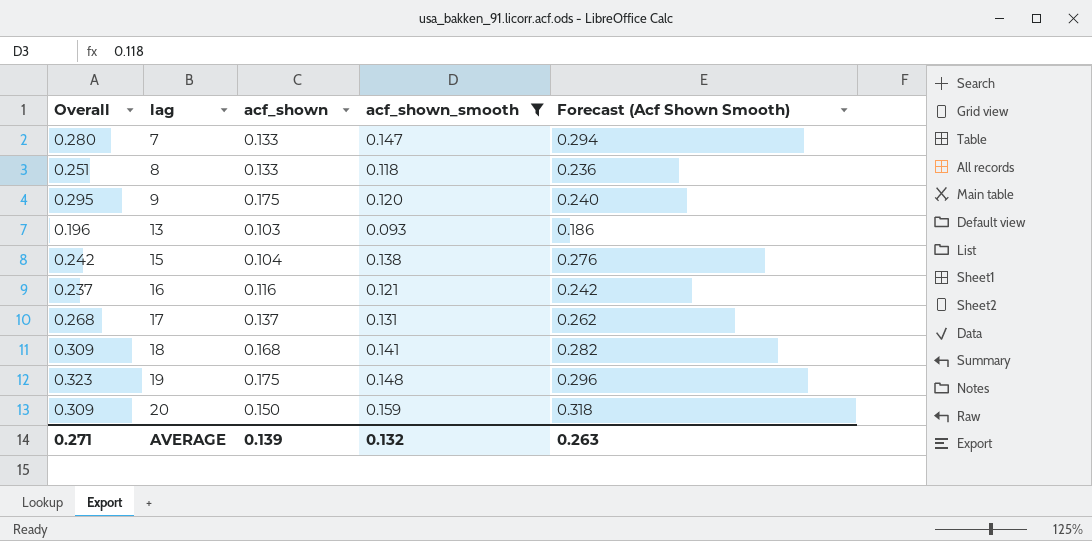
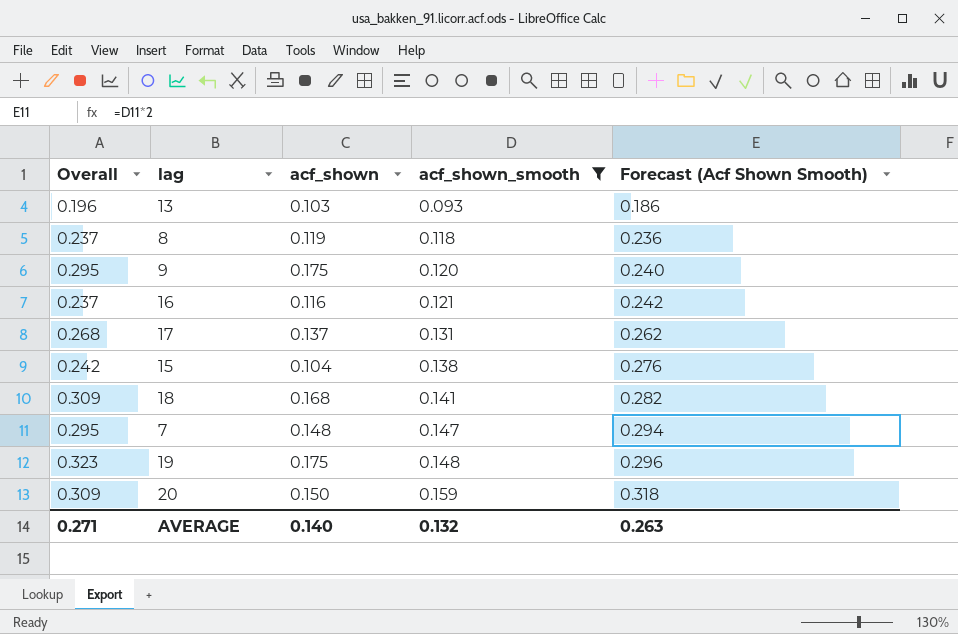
row order: lag ascending -> acf_shown_smooth ascending
8 | Overall: 0.251 -> 0.237
8 | acf_shown: 0.133 -> 0.119
7 | Overall: 0.280 -> 0.295
7 | acf_shown: 0.133 -> 0.148
AVERAGE | acf_shown: 0.139 -> 0.140

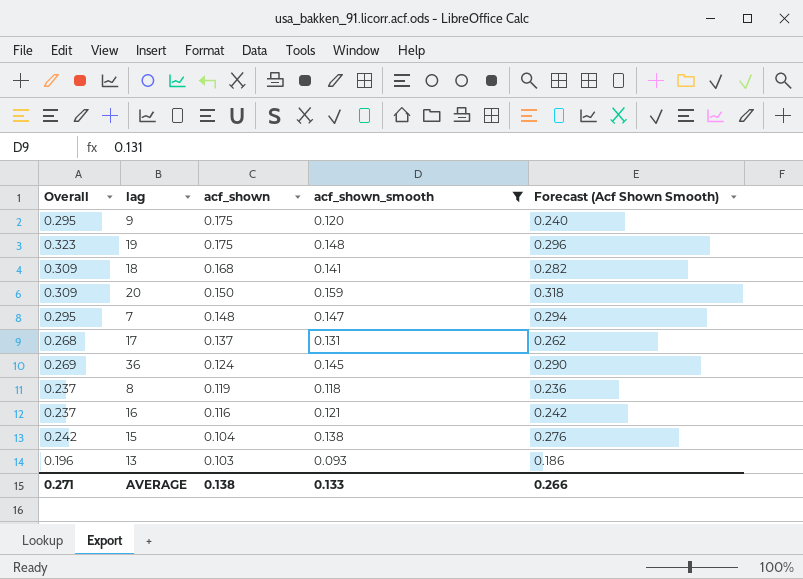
row order: acf_shown_smooth ascending -> acf_shown descending
row 36: none -> 0.269 | 0.124 | 0.145 | 0.290
AVERAGE | acf_shown: 0.140 -> 0.138
AVERAGE | acf_shown_smooth: 0.132 -> 0.133
AVERAGE | Forecast (Acf Shown Smooth): 0.263 -> 0.266

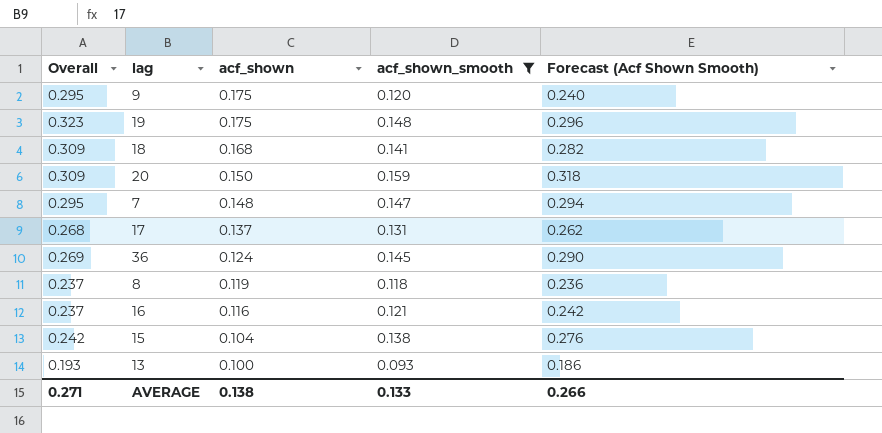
13 | Overall: 0.196 -> 0.193
13 | acf_shown: 0.103 -> 0.100

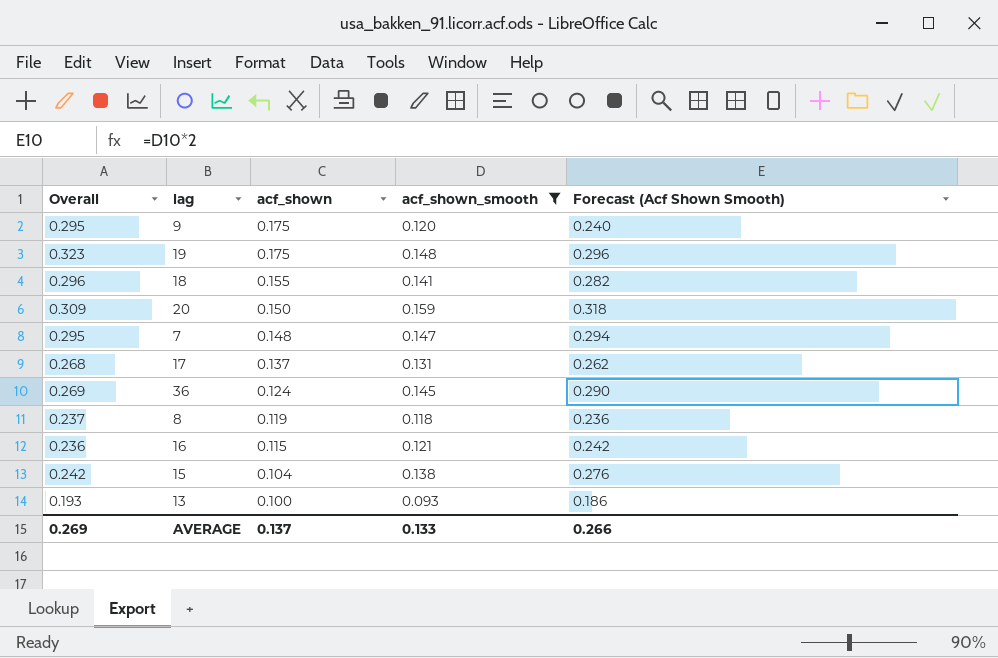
18 | Overall: 0.309 -> 0.296
18 | acf_shown: 0.168 -> 0.155
16 | Overall: 0.237 -> 0.236
16 | acf_shown: 0.116 -> 0.115
AVERAGE | Overall: 0.271 -> 0.269
AVERAGE | acf_shown: 0.138 -> 0.137

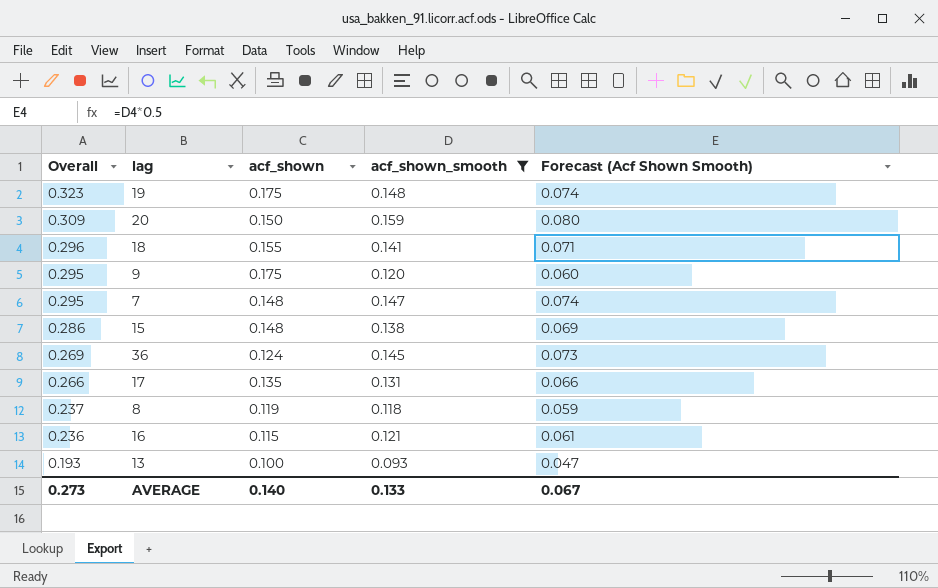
row order: acf_shown descending -> Overall descending
column Forecast (Acf Shown Smooth) | formula: [acf_shown_smooth] * 2 -> [acf_shown_smooth] * 0.5
15 | Overall: 0.242 -> 0.286
15 | acf_shown: 0.104 -> 0.148
17 | Overall: 0.268 -> 0.266
17 | acf_shown: 0.137 -> 0.135
AVERAGE | Overall: 0.269 -> 0.273
AVERAGE | acf_shown: 0.137 -> 0.140
AVERAGE | Forecast (Acf Shown Smooth): 0.266 -> 0.067

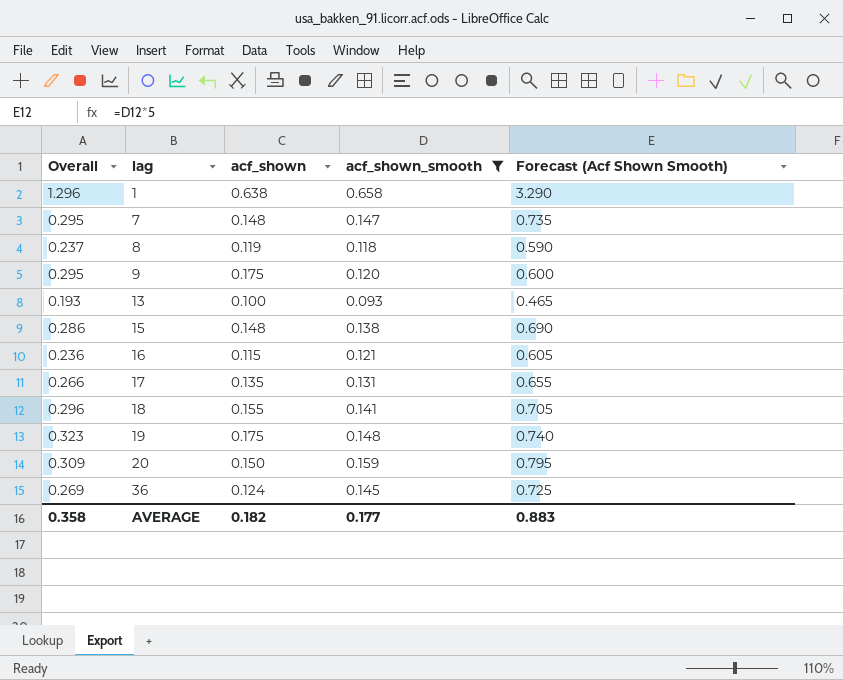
row order: Overall descending -> lag ascending
column Forecast (Acf Shown Smooth) | formula: [acf_shown_smooth] * 0.5 -> [acf_shown_smooth] * 5
row 1: none -> 1.296 | 0.638 | 0.658 | 3.290
AVERAGE | Overall: 0.273 -> 0.358
AVERAGE | acf_shown: 0.140 -> 0.182
AVERAGE | acf_shown_smooth: 0.133 -> 0.177
AVERAGE | Forecast (Acf Shown Smooth): 0.067 -> 0.883

